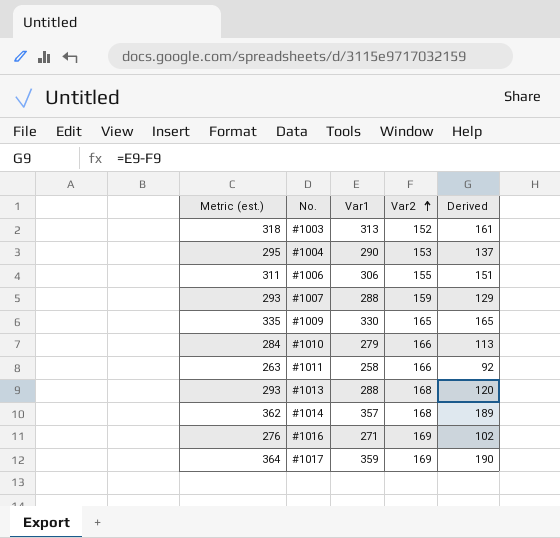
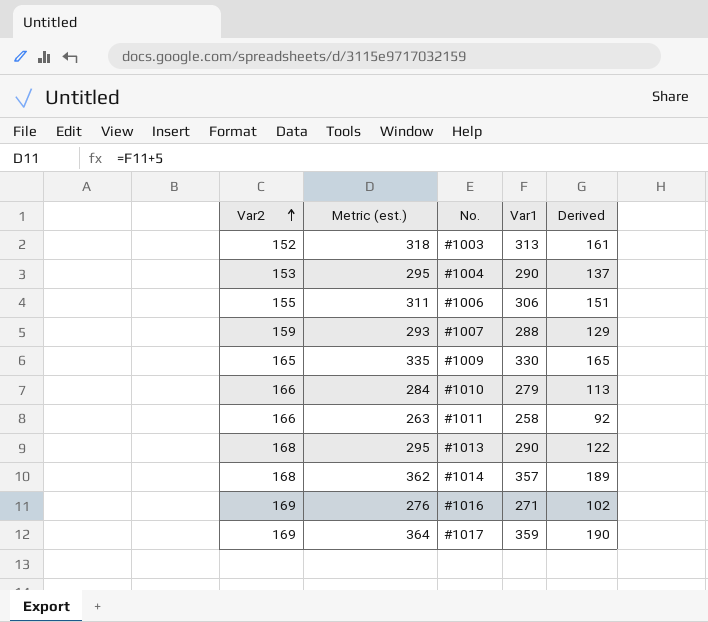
column Var2 | position: 4 -> 1
#1013 | Metric (est.): 293 -> 295
#1013 | Var1: 288 -> 290
#1013 | Derived: 120 -> 122

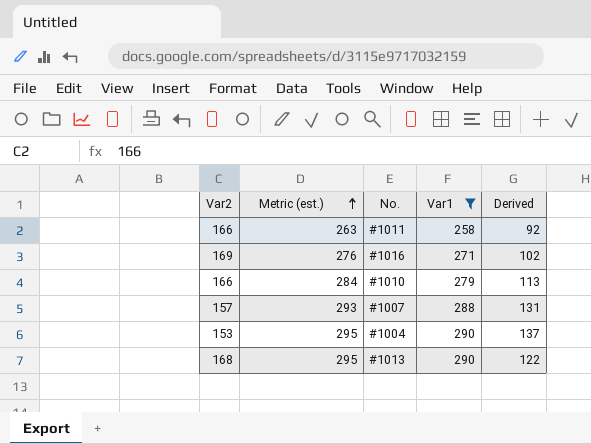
filter: none -> Var1 <= 290
row order: Var2 ascending -> Metric (est.) ascending
#1007 | Var2: 159 -> 157
#1007 | Derived: 129 -> 131

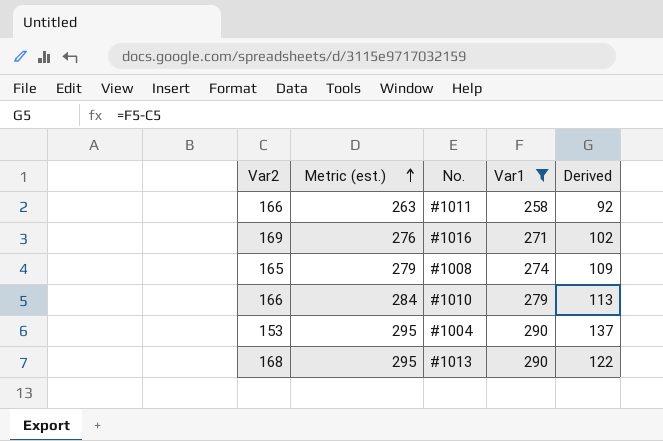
row #1007: 157 | 293 | 288 | 131 -> none
row #1008: none -> 165 | 279 | 274 | 109

